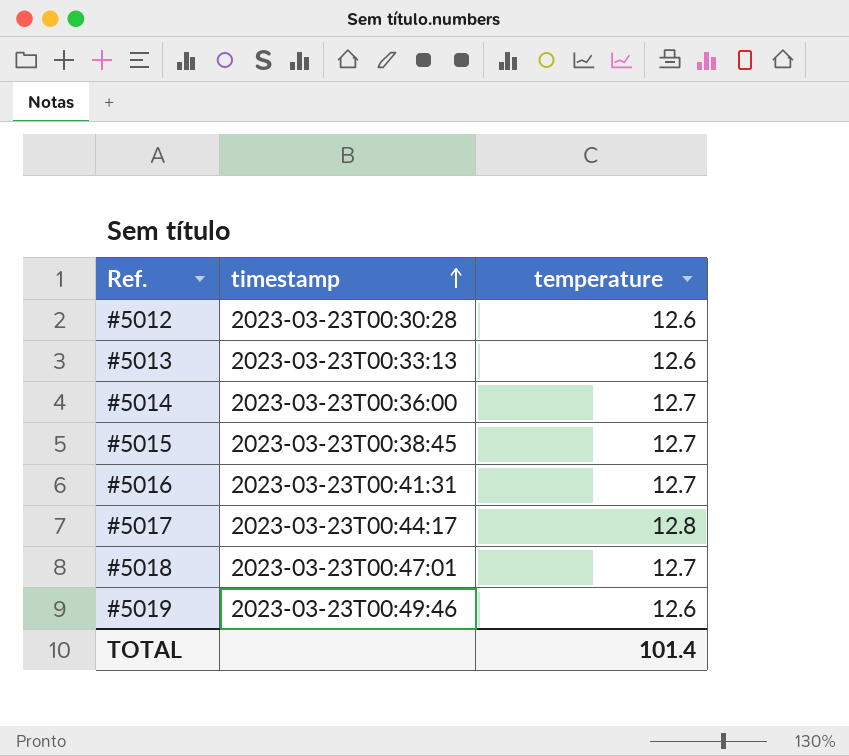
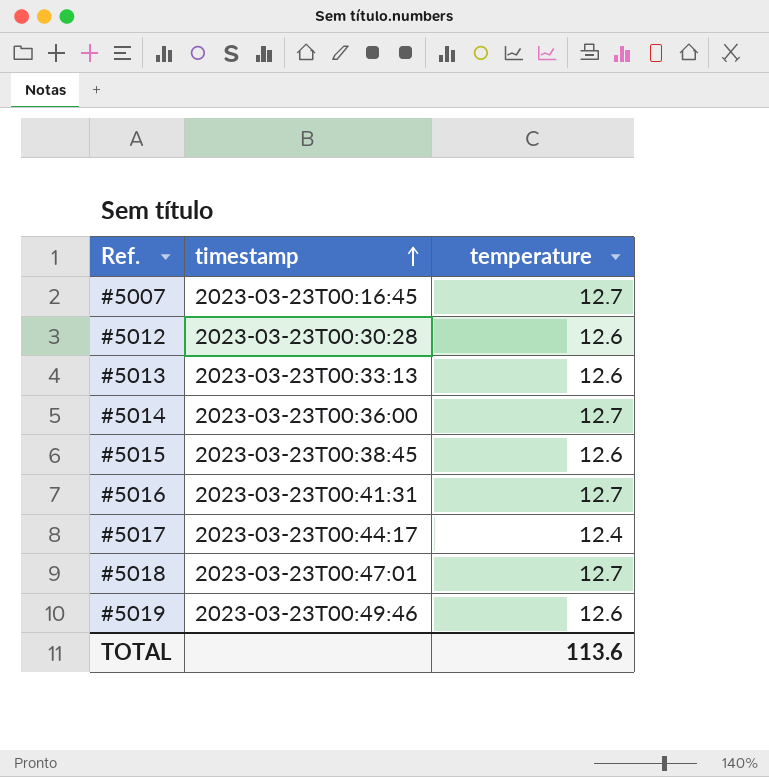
row #5007: none -> 2023-03-23T00:16:45 | 12.7
#5015 | temperature: 12.7 -> 12.6
#5017 | temperature: 12.8 -> 12.4
TOTAL | temperature: 101.4 -> 113.6

